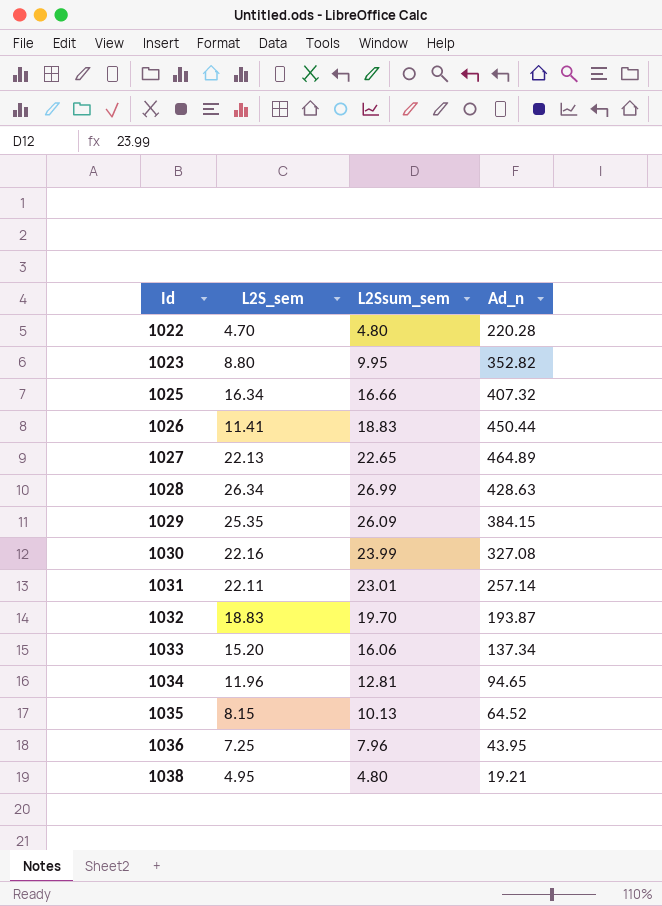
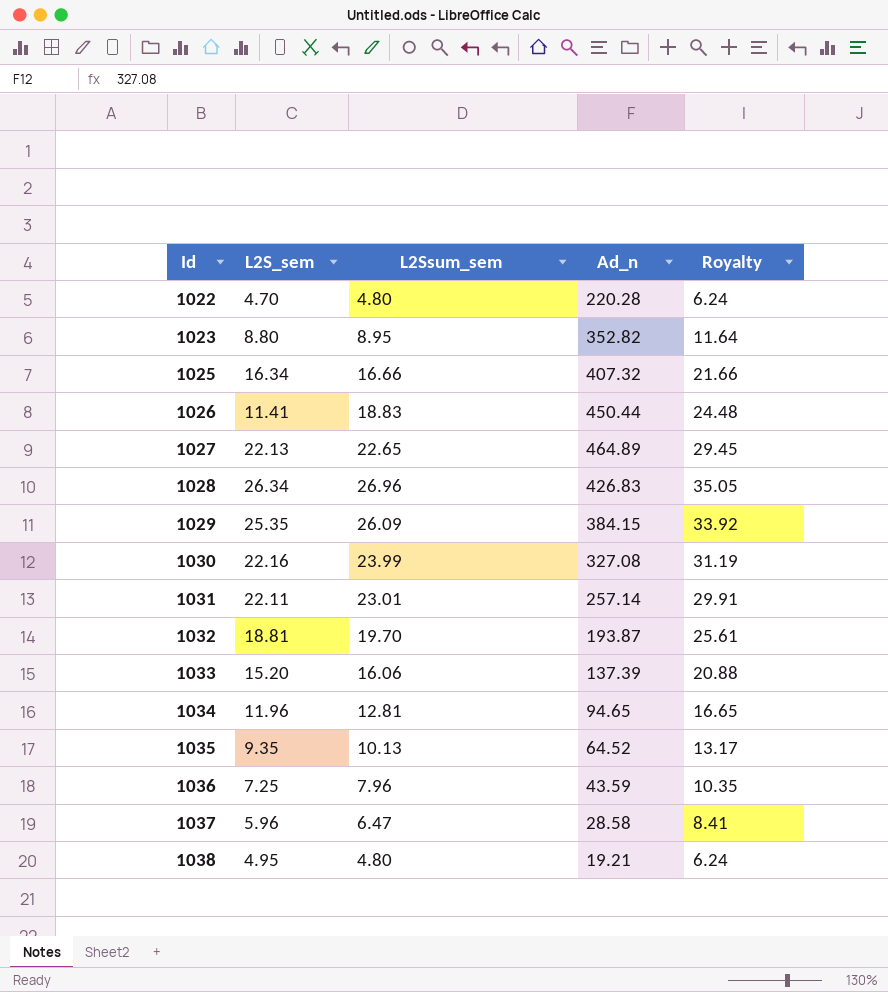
column Royalty | formula: none -> [L2Ssum_sem] * 1.3
1023 | L2Ssum_sem: 9.95 -> 8.95
1028 | L2Ssum_sem: 26.99 -> 26.96
1028 | Ad_n: 428.63 -> 426.83
1032 | L2S_sem: 18.83 -> 18.81
1033 | Ad_n: 137.34 -> 137.39
1035 | L2S_sem: 8.15 -> 9.35
1036 | Ad_n: 43.95 -> 43.59
row 1037: none -> 5.96 | 6.47 | 28.58 | 8.41

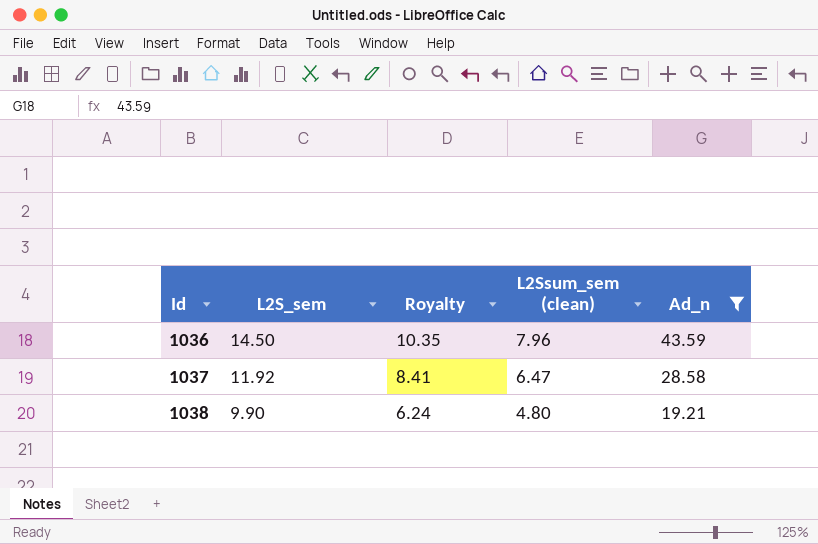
filter: none -> Ad_n <= 43.59
column Royalty | position: 5 -> 3
column name: L2Ssum_sem -> L2Ssum_sem (clean)
1036 | L2S_sem: 7.25 -> 14.50
1037 | L2S_sem: 5.96 -> 11.92
1038 | L2S_sem: 4.95 -> 9.90

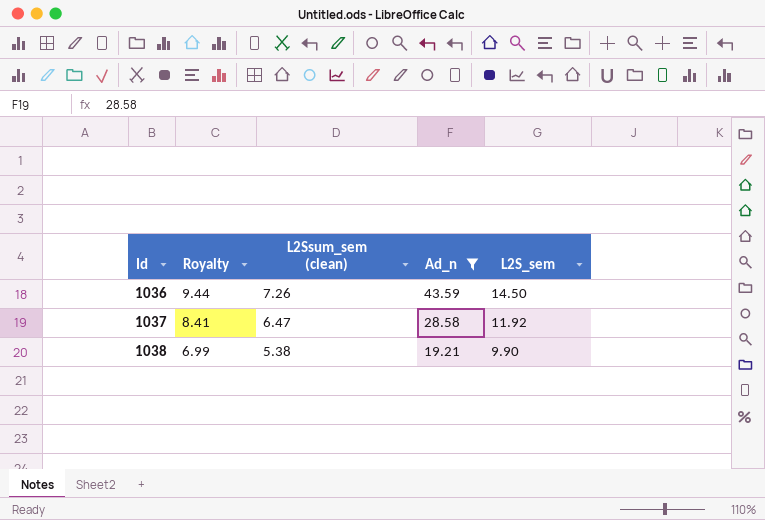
column L2S_sem | position: 2 -> 5
1036 | Royalty: 10.35 -> 9.44
1036 | L2Ssum_sem (clean): 7.96 -> 7.26
1038 | Royalty: 6.24 -> 6.99
1038 | L2Ssum_sem (clean): 4.80 -> 5.38

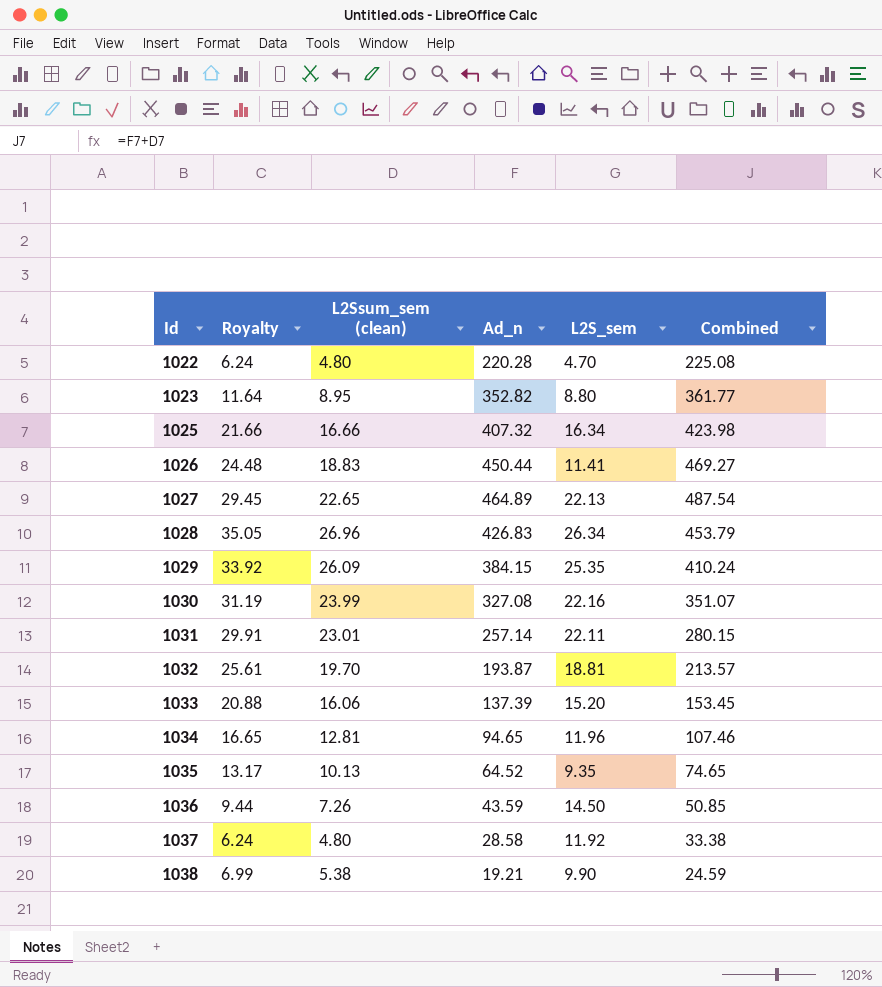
filter: Ad_n <= 43.59 -> none
column Combined | formula: none -> [L2Ssum_sem (clean)] + [Ad_n]
1037 | Royalty: 8.41 -> 6.24
1037 | L2Ssum_sem (clean): 6.47 -> 4.80

